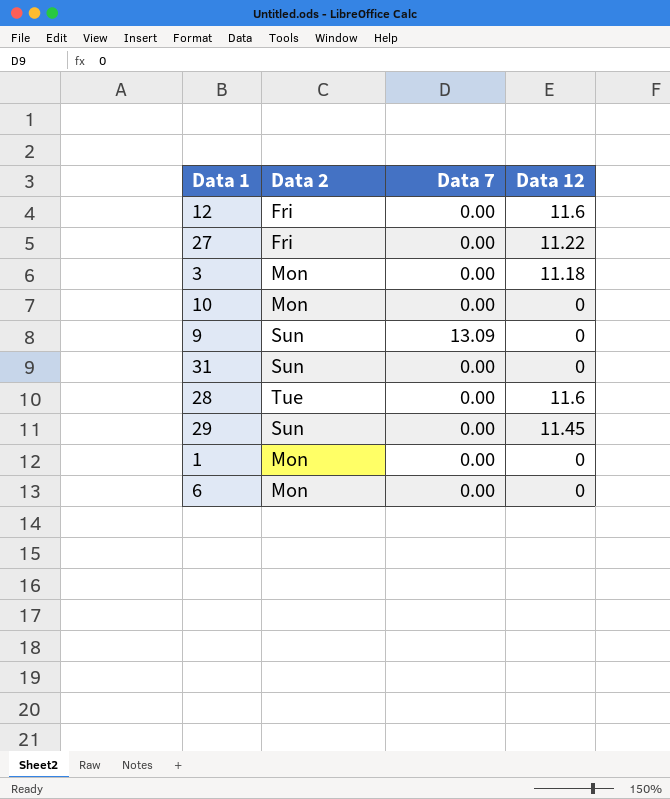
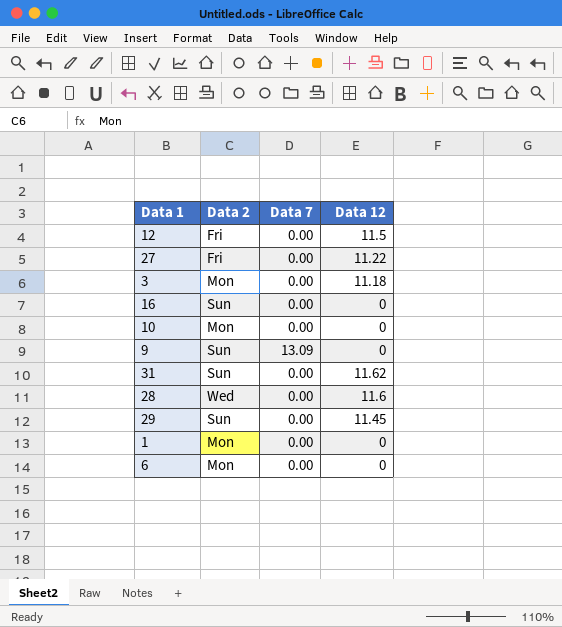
12 | Data 12: 11.6 -> 11.5
row 16: none -> Sun | 0.00 | 0
31 | Data 12: 0 -> 11.62
28 | Data 2: Tue -> Wed

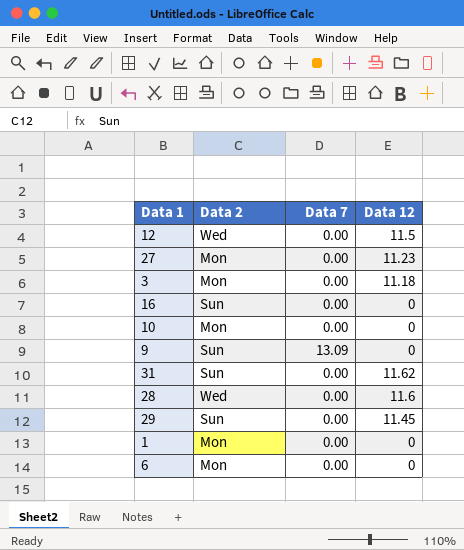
12 | Data 2: Fri -> Wed
27 | Data 2: Fri -> Mon
27 | Data 12: 11.22 -> 11.23

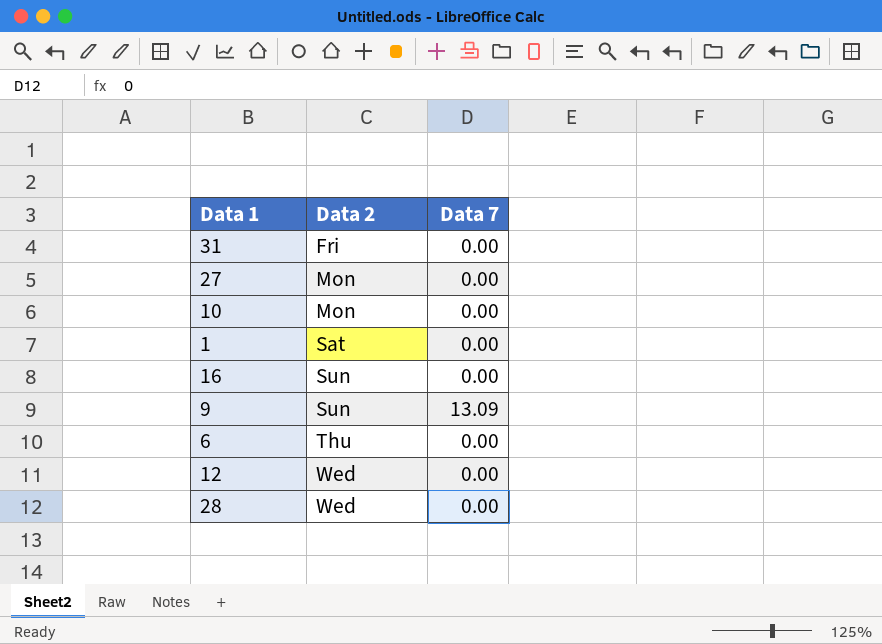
row order: none -> Data 2 ascending
column Data 12 | position: 4 -> none
row 3: Mon | 0.00 | 11.18 -> none
row 29: Sun | 0.00 | 11.45 -> none
31 | Data 2: Sun -> Fri
1 | Data 2: Mon -> Sat
6 | Data 2: Mon -> Thu

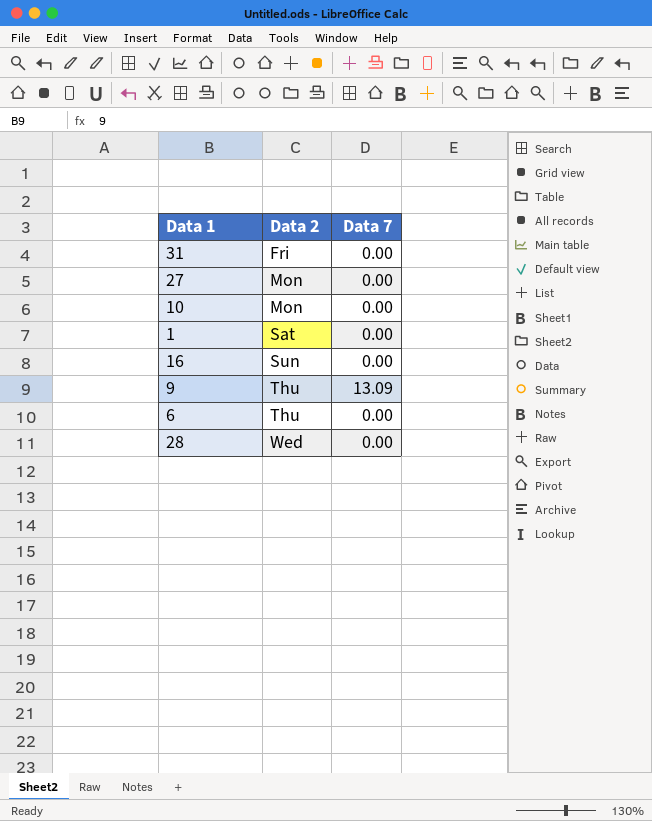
row 12: Wed | 0.00 -> none
9 | Data 2: Sun -> Thu

